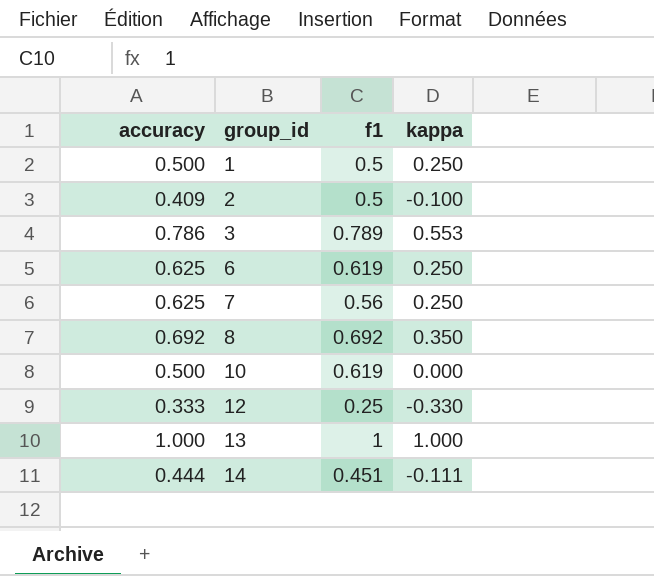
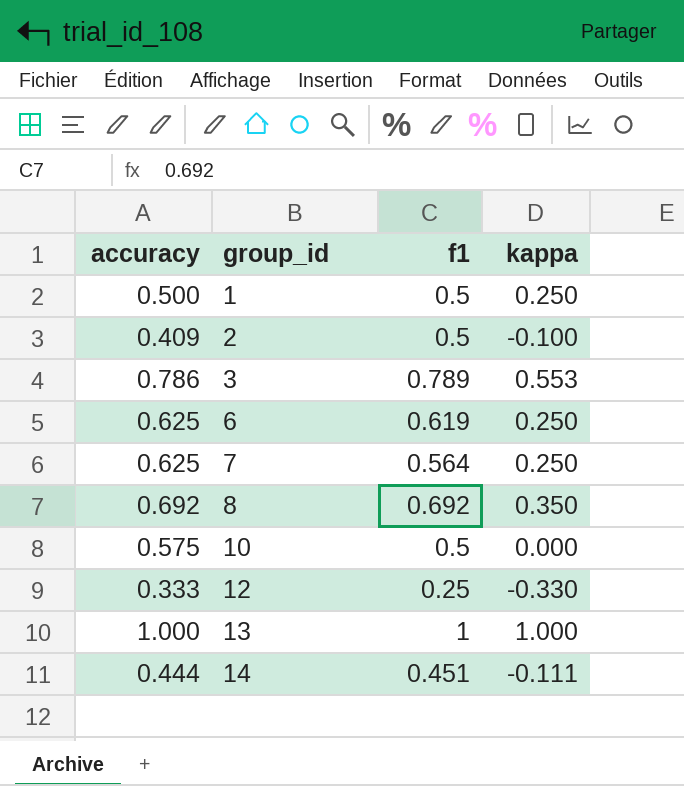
7 | f1: 0.56 -> 0.564
10 | accuracy: 0.500 -> 0.575
10 | f1: 0.619 -> 0.5

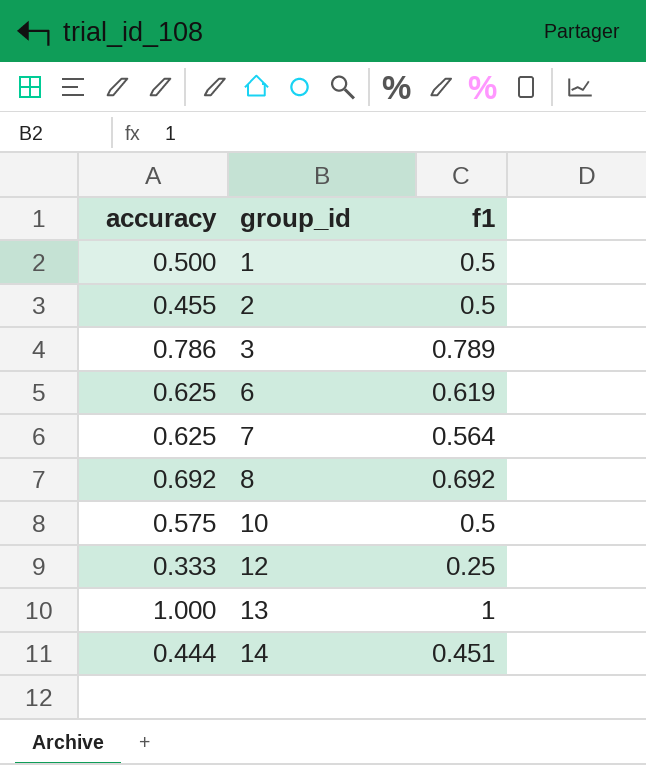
column kappa | position: 4 -> none
2 | accuracy: 0.409 -> 0.455

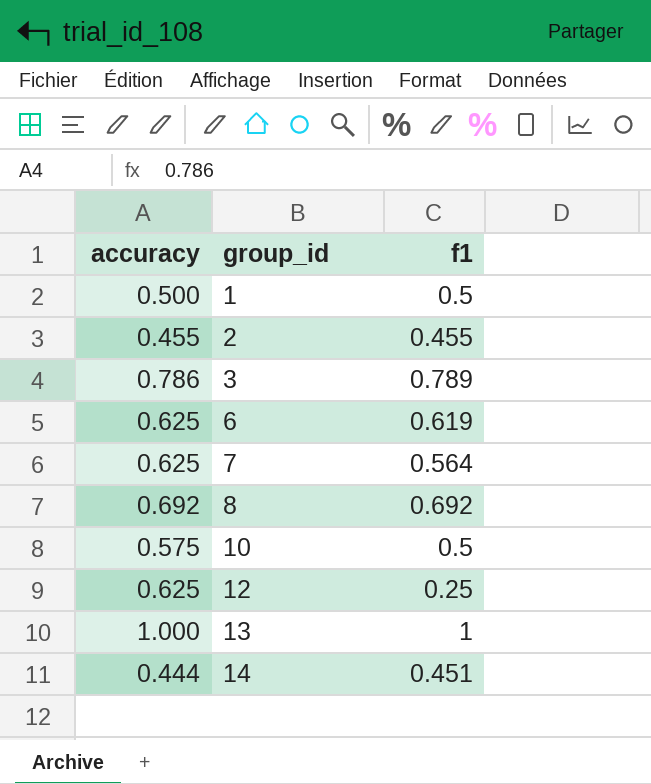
2 | f1: 0.5 -> 0.455
12 | accuracy: 0.333 -> 0.625

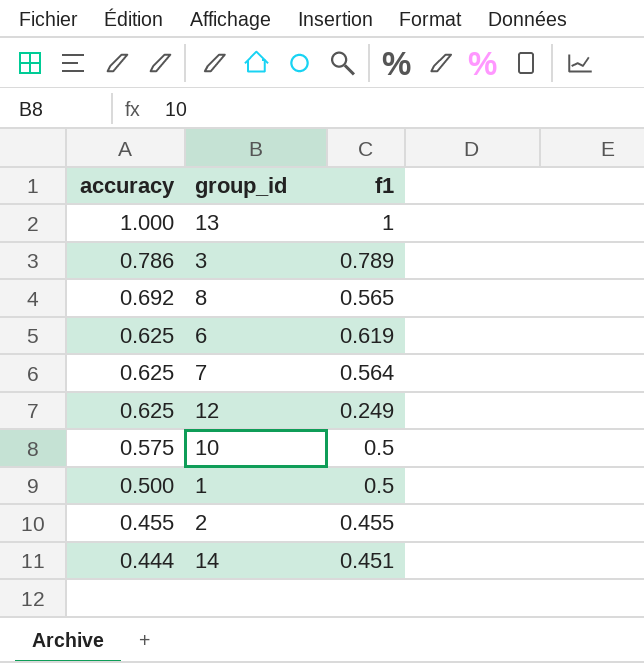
row order: group_id ascending -> accuracy descending
8 | f1: 0.692 -> 0.565
12 | f1: 0.25 -> 0.249

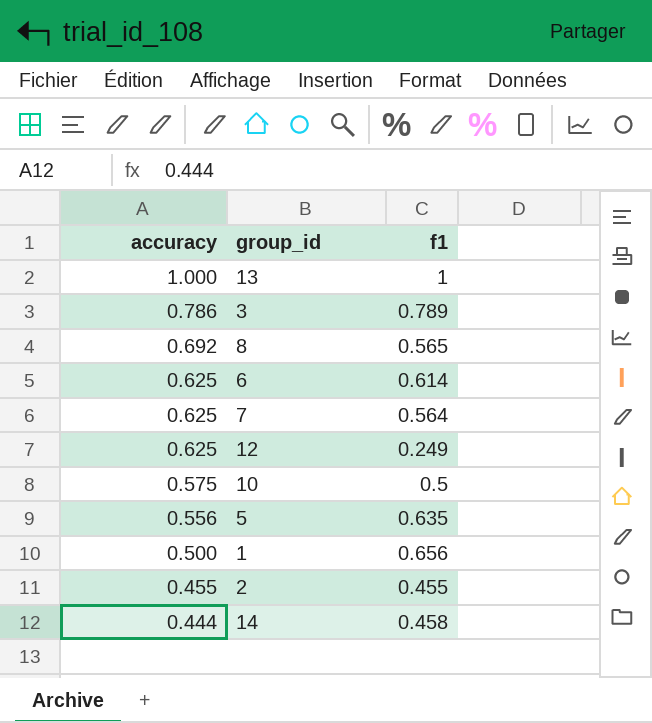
6 | f1: 0.619 -> 0.614
row 5: none -> 0.556 | 0.635
1 | f1: 0.5 -> 0.656
14 | f1: 0.451 -> 0.458

